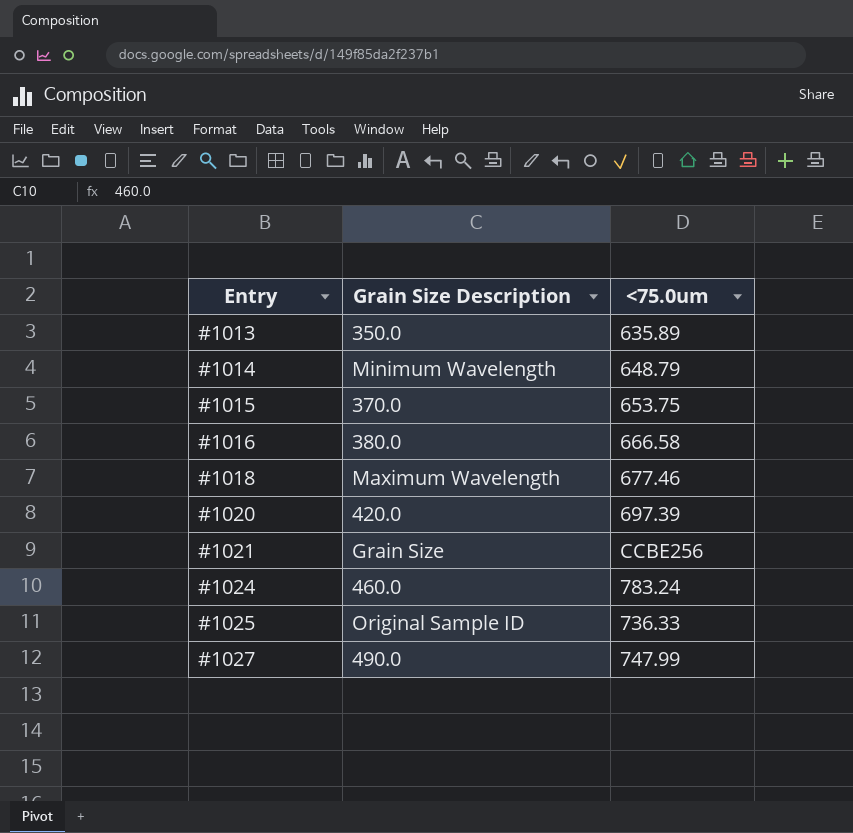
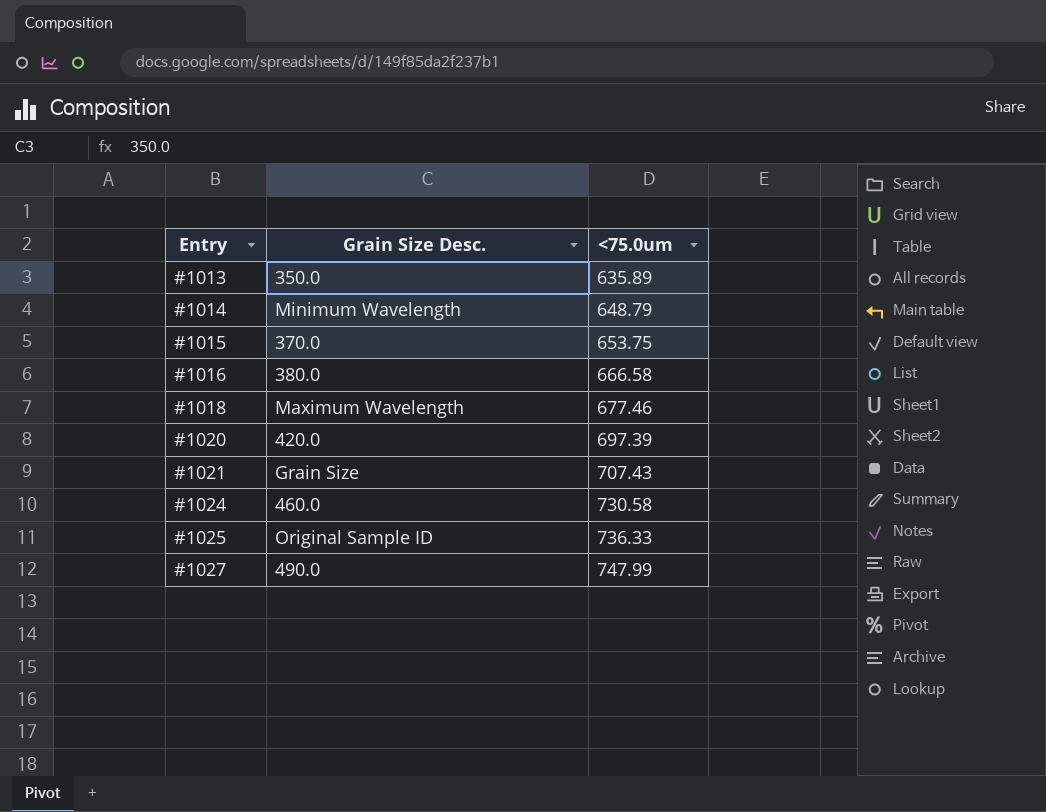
column name: Grain Size Description -> Grain Size Desc.
#1021 | <75.0um: CCBE256 -> 707.43
#1024 | <75.0um: 783.24 -> 730.58

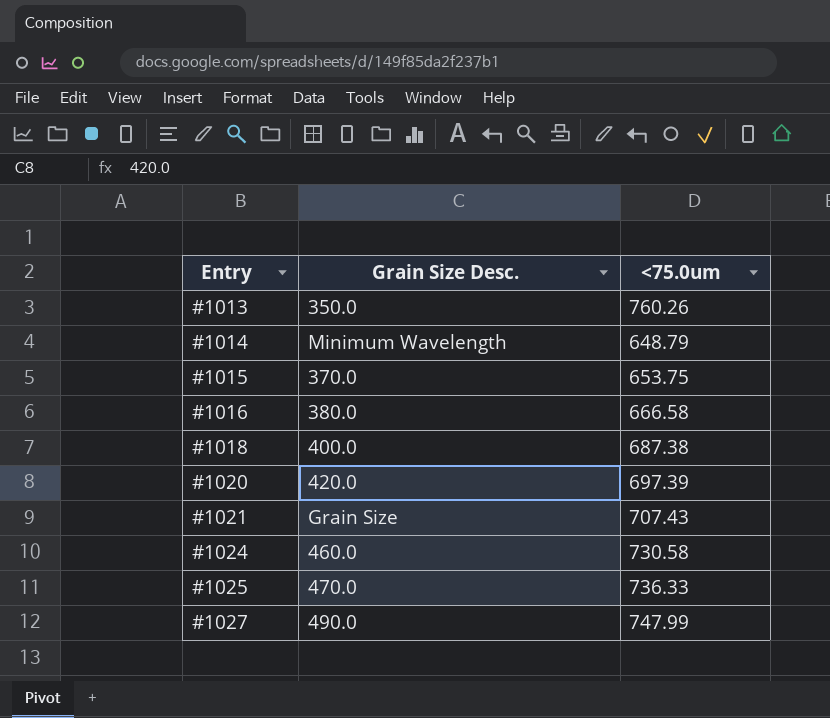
#1013 | <75.0um: 635.89 -> 760.26
#1018 | Grain Size Desc.: Maximum Wavelength -> 400.0
#1018 | <75.0um: 677.46 -> 687.38
#1025 | Grain Size Desc.: Original Sample ID -> 470.0

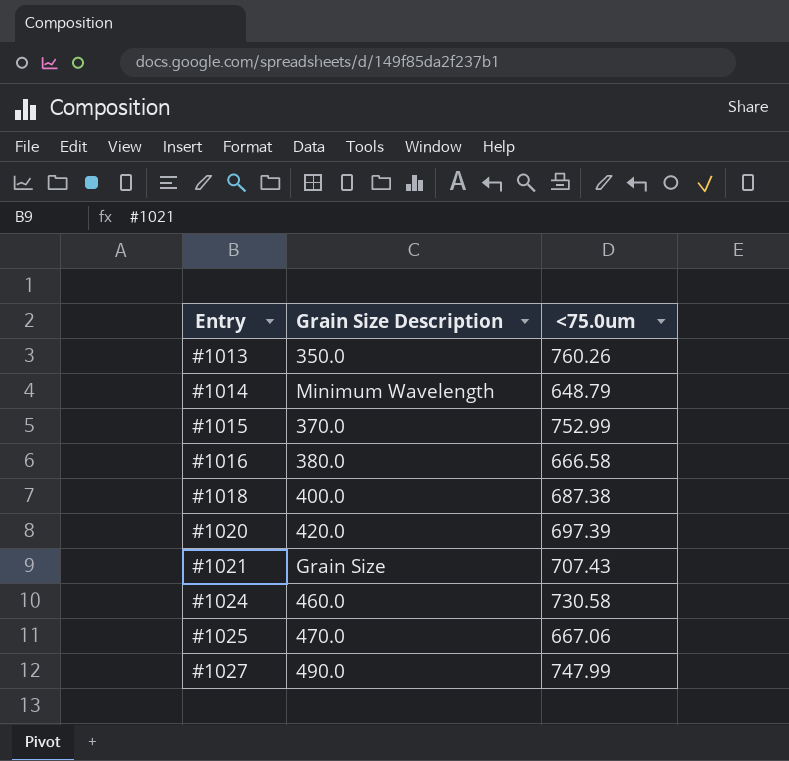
column name: Grain Size Desc. -> Grain Size Description
#1015 | <75.0um: 653.75 -> 752.99
#1025 | <75.0um: 736.33 -> 667.06

